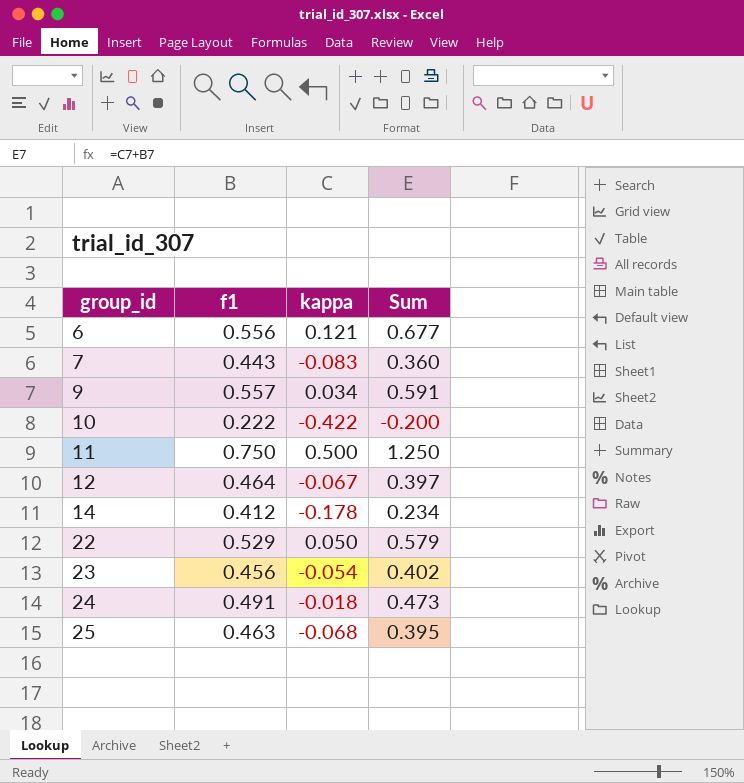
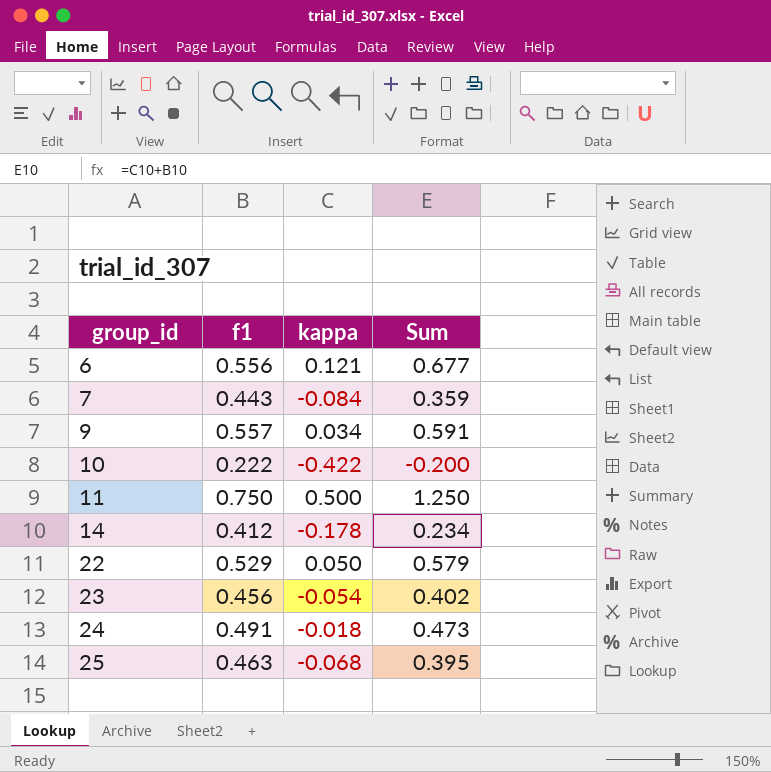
row 12: 0.464 | -0.067 | 0.397 -> none
7 | kappa: -0.083 -> -0.084
7 | Sum: 0.360 -> 0.359

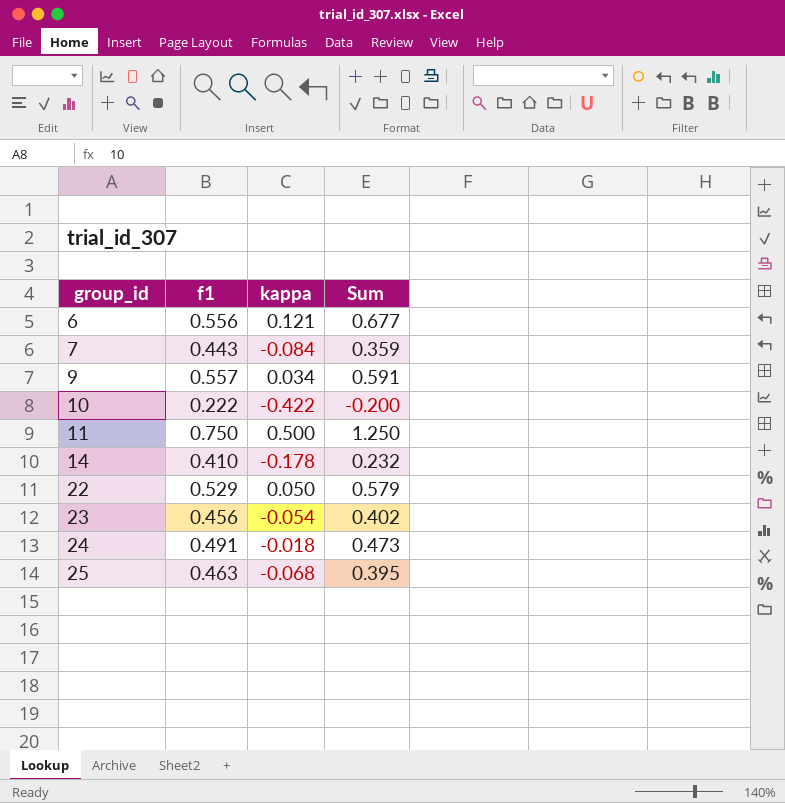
14 | f1: 0.412 -> 0.410
14 | Sum: 0.234 -> 0.232

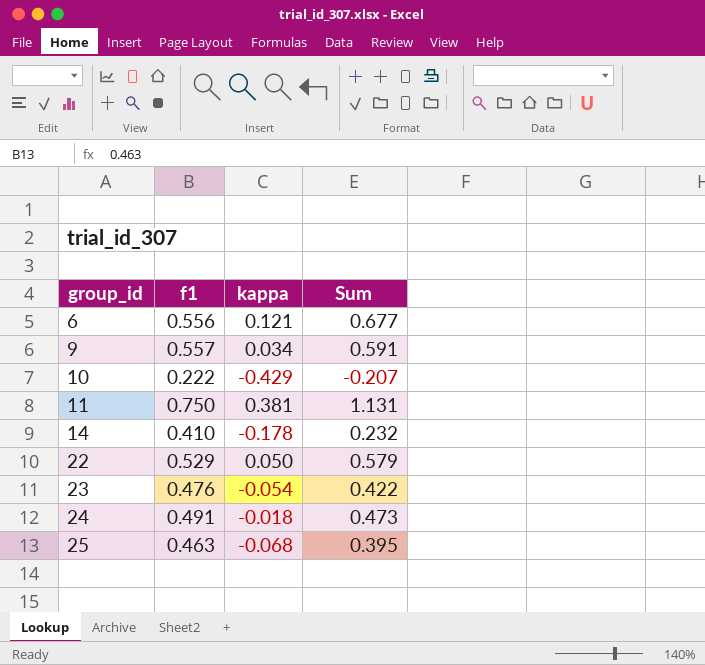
row 7: 0.443 | -0.084 | 0.359 -> none
10 | kappa: -0.422 -> -0.429
10 | Sum: -0.200 -> -0.207
11 | kappa: 0.500 -> 0.381
11 | Sum: 1.250 -> 1.131
23 | f1: 0.456 -> 0.476
23 | Sum: 0.402 -> 0.422

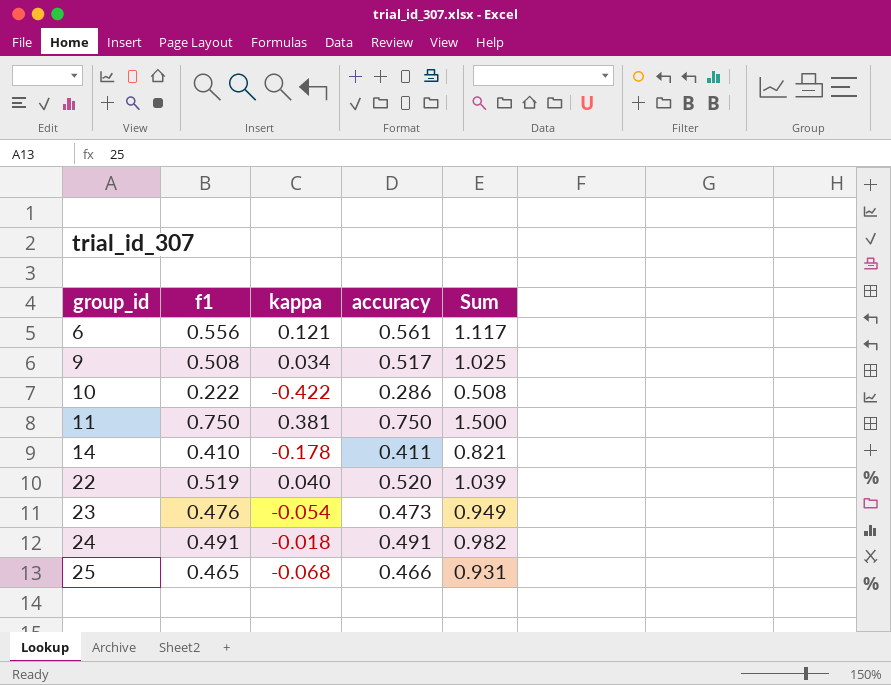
column accuracy | position: none -> 4
column Sum | formula: [f1] + [kappa] -> [f1] + [accuracy]
9 | f1: 0.557 -> 0.508
10 | kappa: -0.429 -> -0.422
22 | f1: 0.529 -> 0.519
22 | kappa: 0.050 -> 0.040
25 | f1: 0.463 -> 0.465

